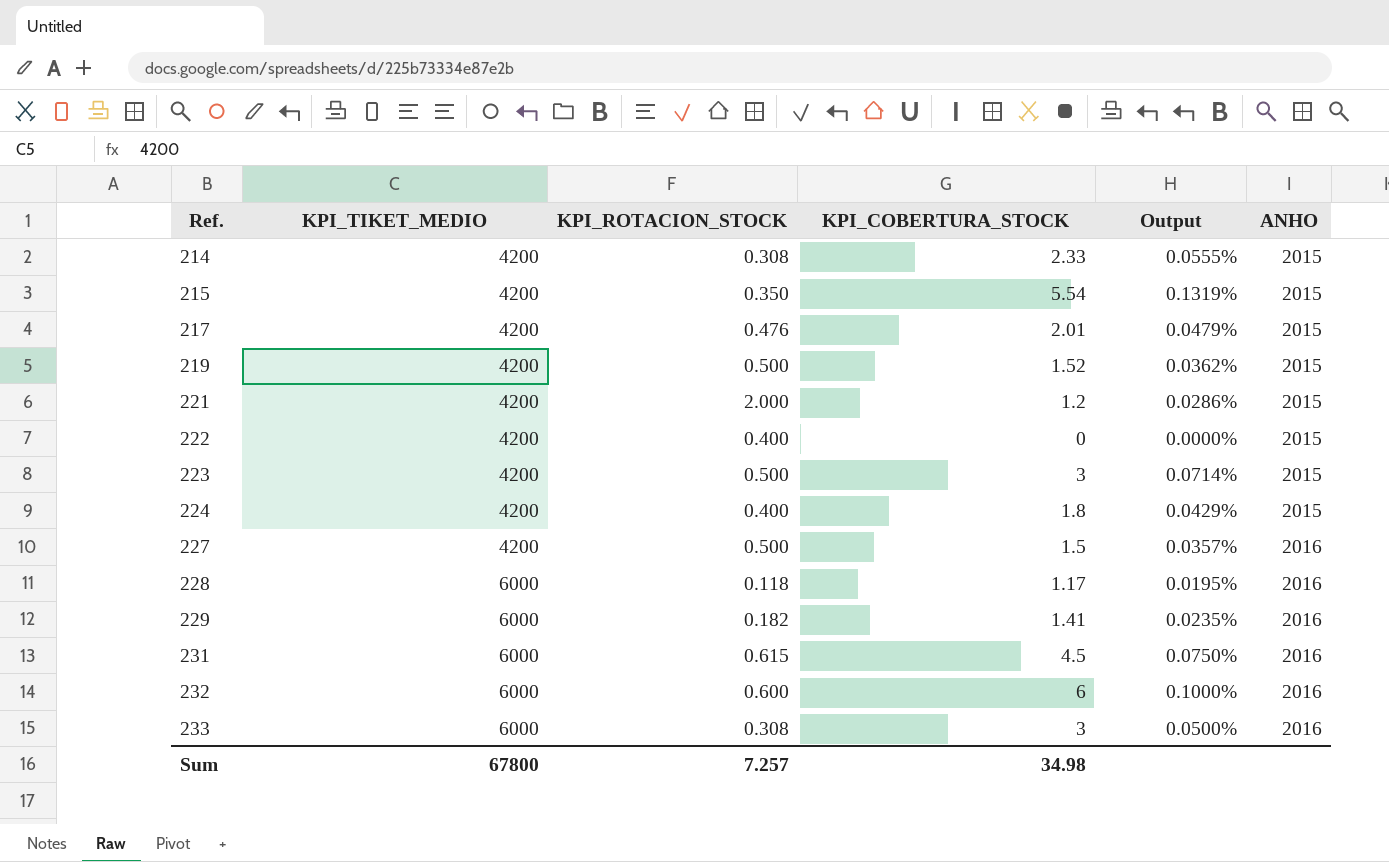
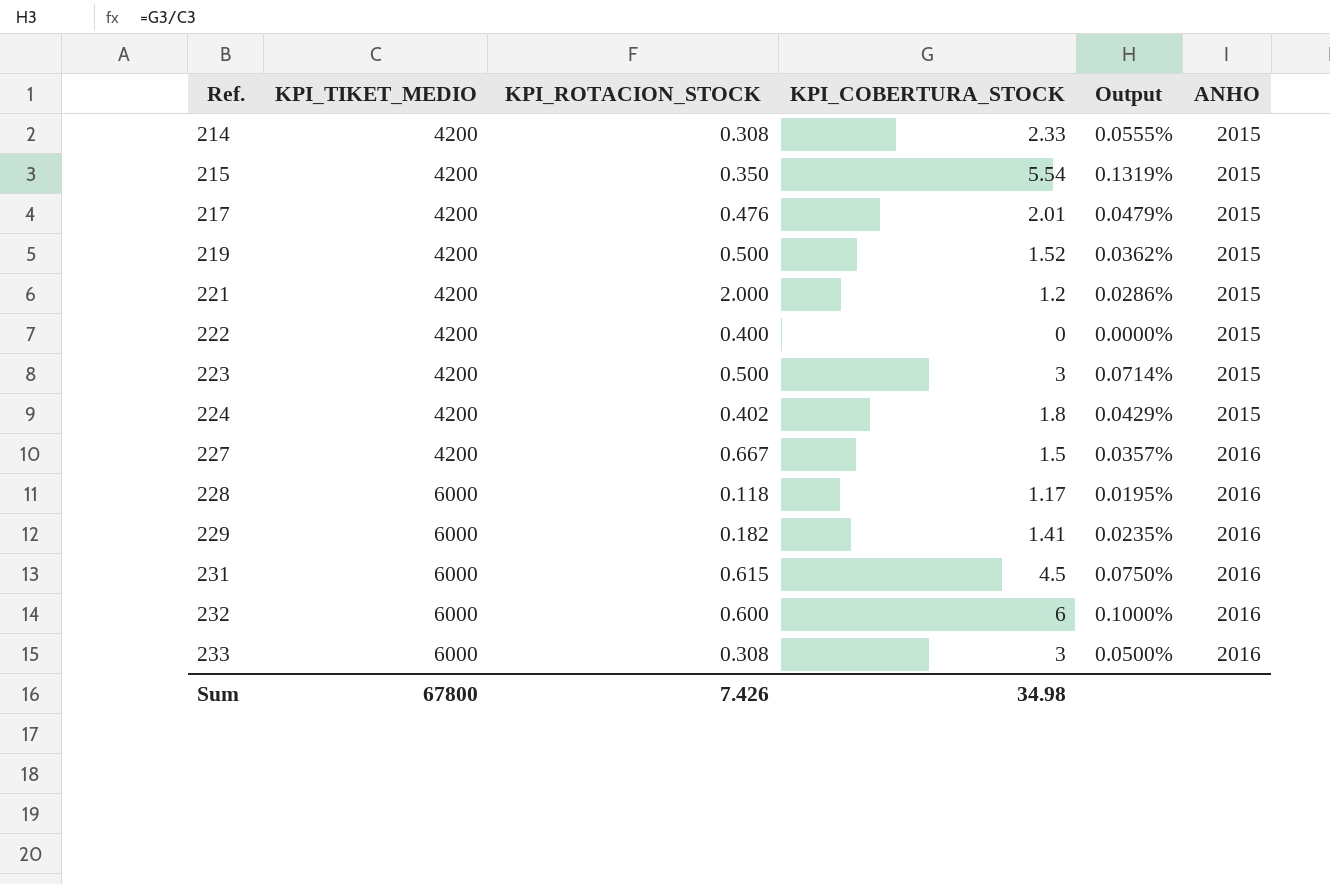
224 | KPI_ROTACION_STOCK: 0.400 -> 0.402
227 | KPI_ROTACION_STOCK: 0.500 -> 0.667
Sum | KPI_ROTACION_STOCK: 7.257 -> 7.426

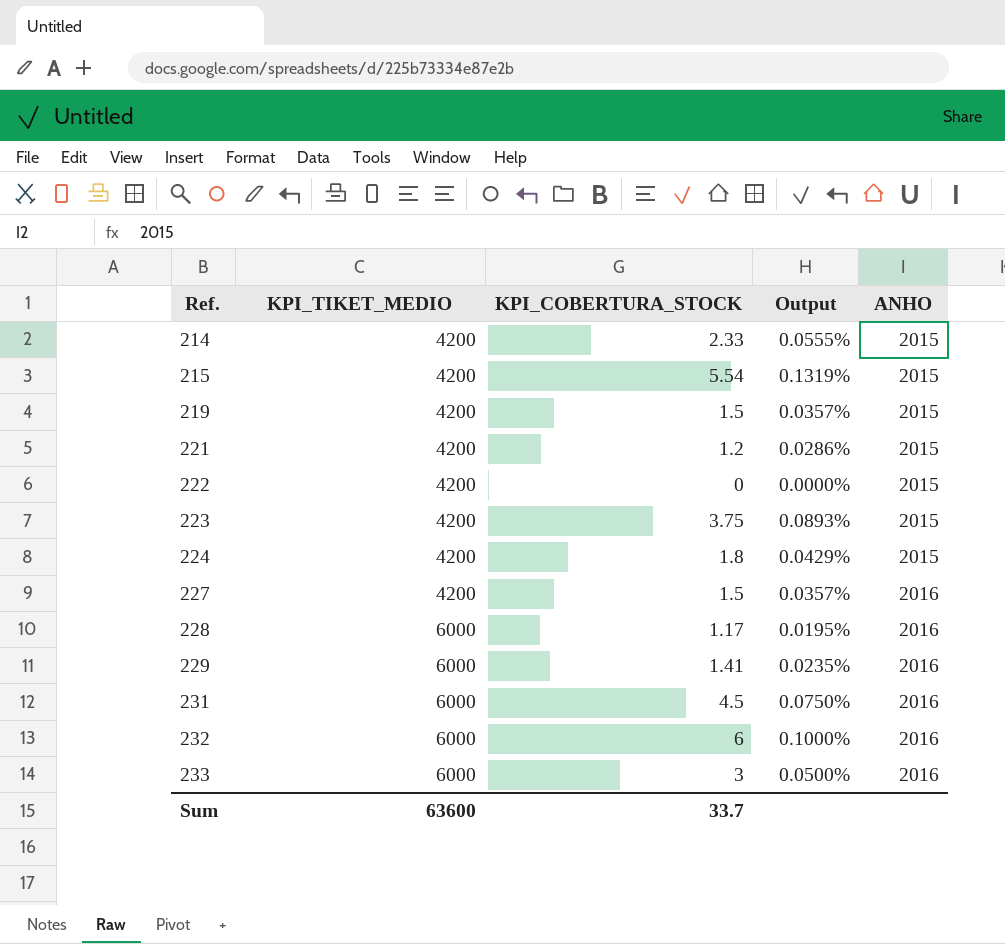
column KPI_ROTACION_STOCK | position: 3 -> none
row 217: 4200 | 0.476 | 2.01 | 0.0479% | 2015 -> none
219 | KPI_COBERTURA_STOCK: 1.52 -> 1.5
219 | Output: 0.0362% -> 0.0357%
223 | KPI_COBERTURA_STOCK: 3 -> 3.75
223 | Output: 0.0714% -> 0.0893%
Sum | KPI_TIKET_MEDIO: 67800 -> 63600
Sum | KPI_COBERTURA_STOCK: 34.98 -> 33.7

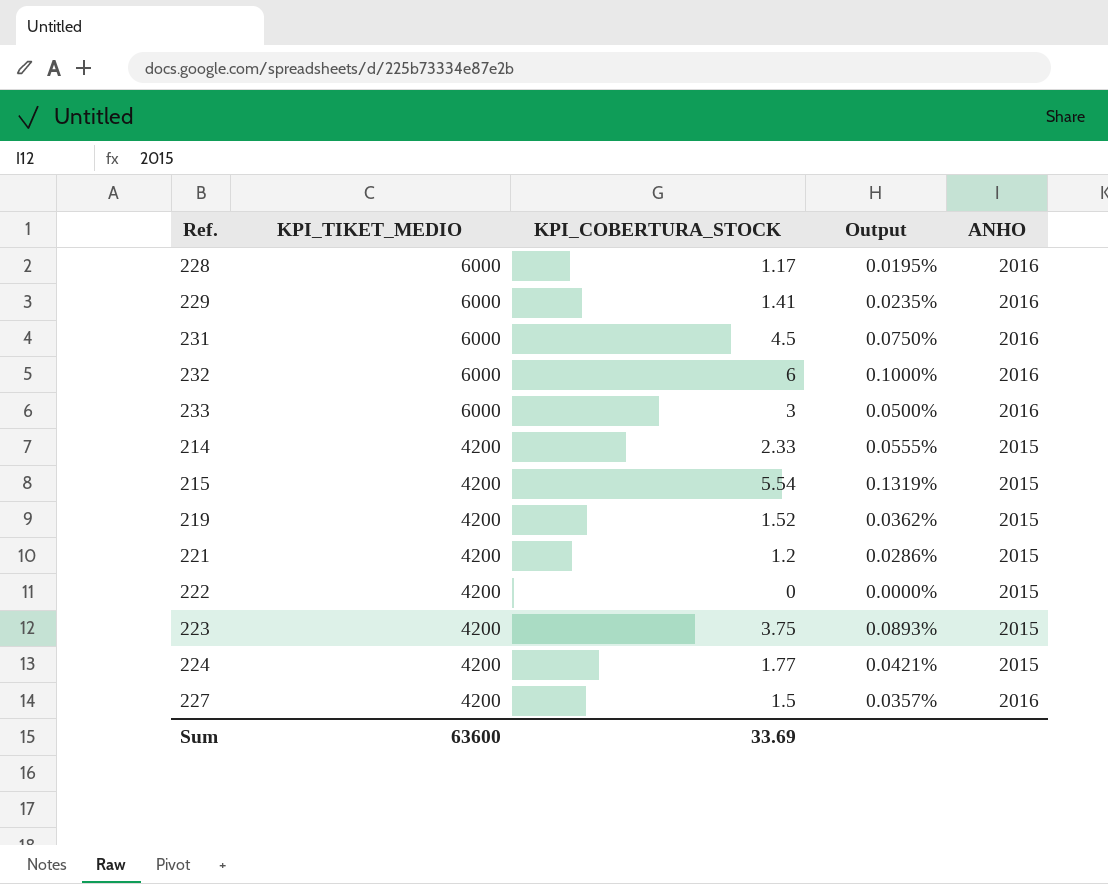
row order: Ref. ascending -> KPI_TIKET_MEDIO descending
219 | KPI_COBERTURA_STOCK: 1.5 -> 1.52
219 | Output: 0.0357% -> 0.0362%
224 | KPI_COBERTURA_STOCK: 1.8 -> 1.77
224 | Output: 0.0429% -> 0.0421%
Sum | KPI_COBERTURA_STOCK: 33.7 -> 33.69

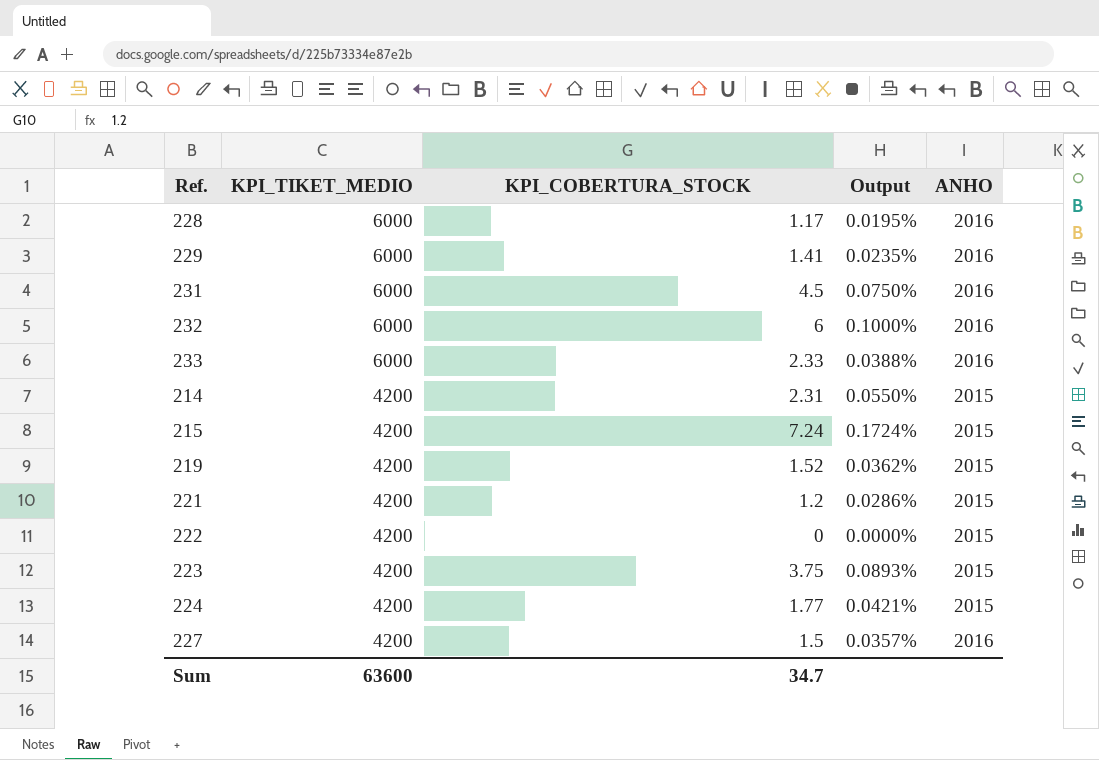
233 | KPI_COBERTURA_STOCK: 3 -> 2.33
233 | Output: 0.0500% -> 0.0388%
214 | KPI_COBERTURA_STOCK: 2.33 -> 2.31
214 | Output: 0.0555% -> 0.0550%
215 | KPI_COBERTURA_STOCK: 5.54 -> 7.24
215 | Output: 0.1319% -> 0.1724%
Sum | KPI_COBERTURA_STOCK: 33.69 -> 34.7

